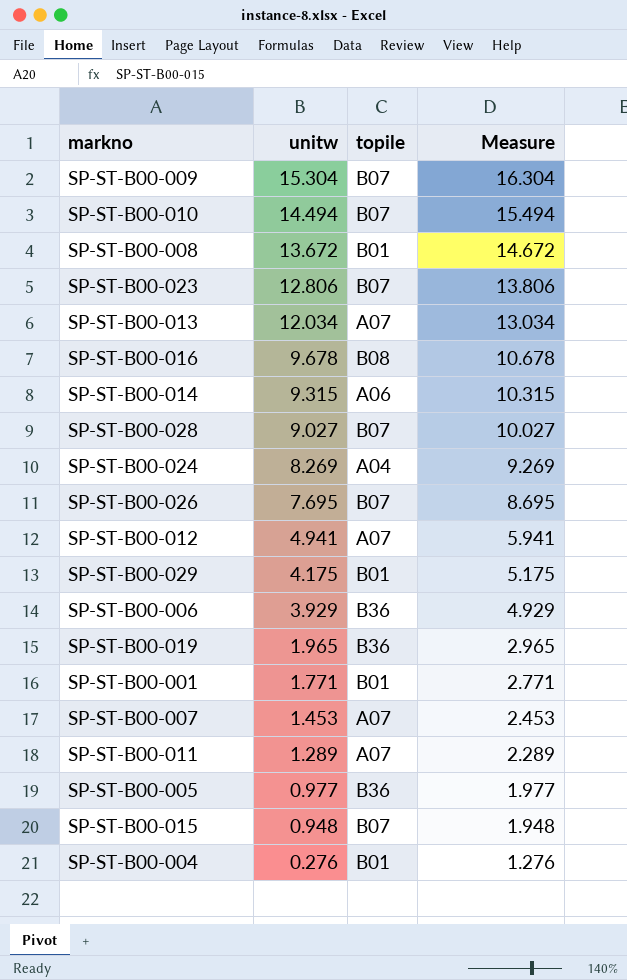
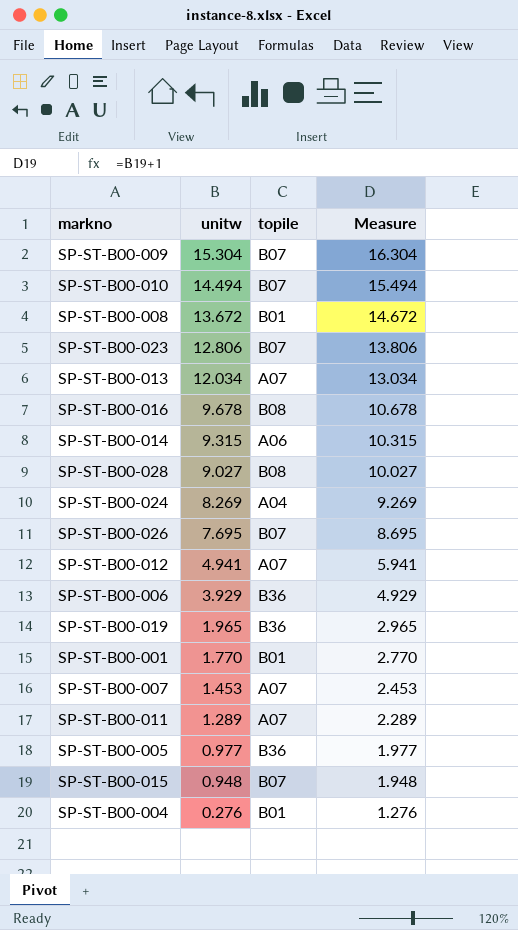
row SP-ST-B00-029: 4.175 | B01 | 5.175 -> none
SP-ST-B00-028 | topile: B07 -> B08
SP-ST-B00-001 | unitw: 1.771 -> 1.770
SP-ST-B00-001 | Measure: 2.771 -> 2.770

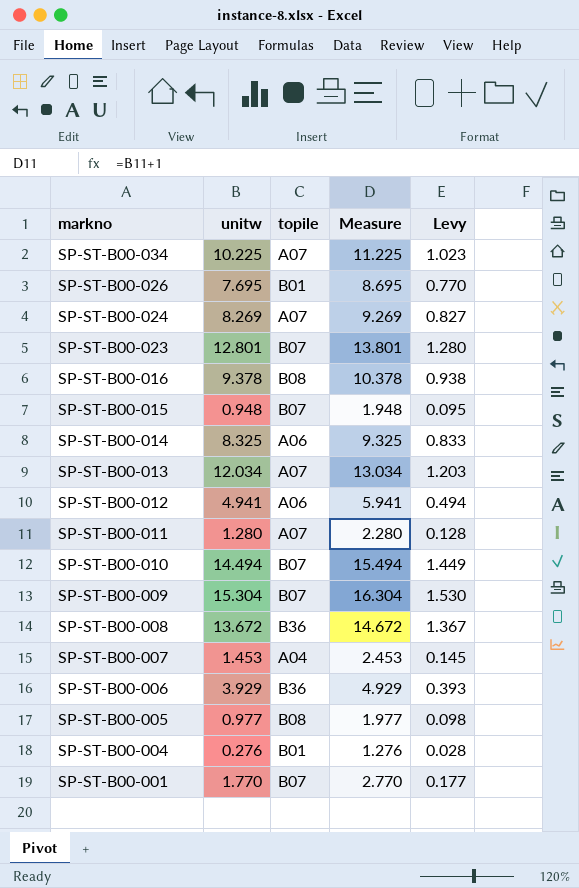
row order: unitw descending -> markno descending
column Levy | formula: none -> [unitw] * 0.1
row SP-ST-B00-028: 9.027 | B08 | 10.027 -> none
row SP-ST-B00-019: 1.965 | B36 | 2.965 -> none
row SP-ST-B00-034: none -> 10.225 | A07 | 11.225 | 1.023
SP-ST-B00-026 | topile: B07 -> B01
SP-ST-B00-024 | topile: A04 -> A07
SP-ST-B00-023 | unitw: 12.806 -> 12.801
SP-ST-B00-023 | Measure: 13.806 -> 13.801
SP-ST-B00-016 | unitw: 9.678 -> 9.378
SP-ST-B00-016 | Measure: 10.678 -> 10.378
SP-ST-B00-014 | unitw: 9.315 -> 8.325
SP-ST-B00-014 | Measure: 10.315 -> 9.325
SP-ST-B00-012 | topile: A07 -> A06
SP-ST-B00-011 | unitw: 1.289 -> 1.280
SP-ST-B00-011 | Measure: 2.289 -> 2.280
SP-ST-B00-008 | topile: B01 -> B36
SP-ST-B00-007 | topile: A07 -> A04
SP-ST-B00-005 | topile: B36 -> B08
SP-ST-B00-001 | topile: B01 -> B07

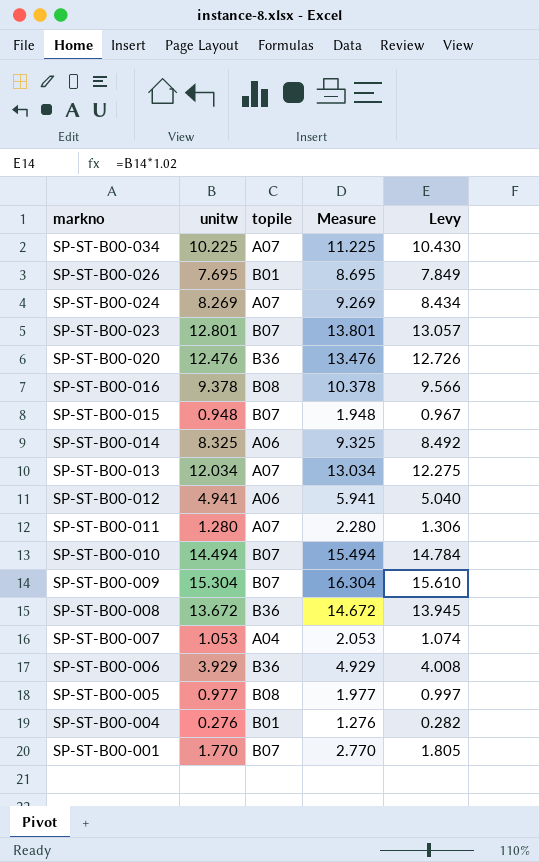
column Levy | formula: [unitw] * 0.1 -> [unitw] * 1.02
row SP-ST-B00-020: none -> 12.476 | B36 | 13.476 | 12.726
SP-ST-B00-007 | unitw: 1.453 -> 1.053
SP-ST-B00-007 | Measure: 2.453 -> 2.053

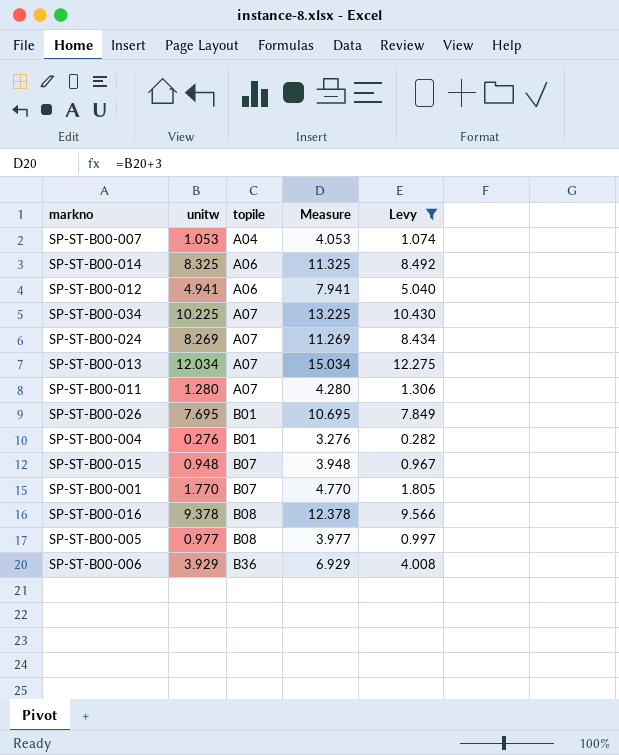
filter: none -> Levy <= 12.275
row order: markno descending -> topile ascending
column Measure | formula: [unitw] + 1 -> [unitw] + 3

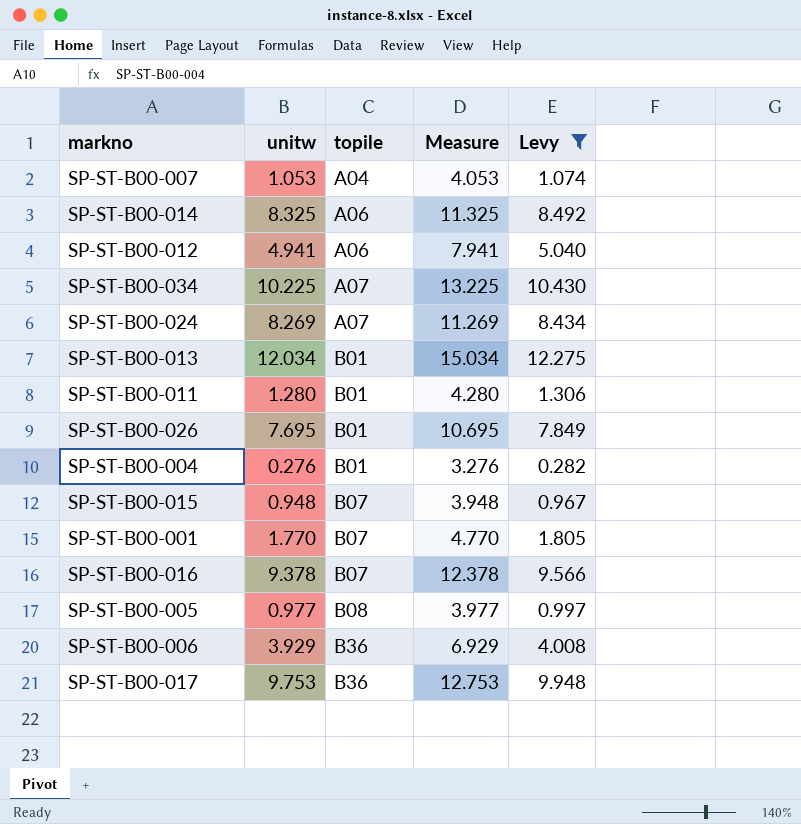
SP-ST-B00-013 | topile: A07 -> B01
SP-ST-B00-011 | topile: A07 -> B01
SP-ST-B00-016 | topile: B08 -> B07
row SP-ST-B00-017: none -> 9.753 | B36 | 12.753 | 9.948

